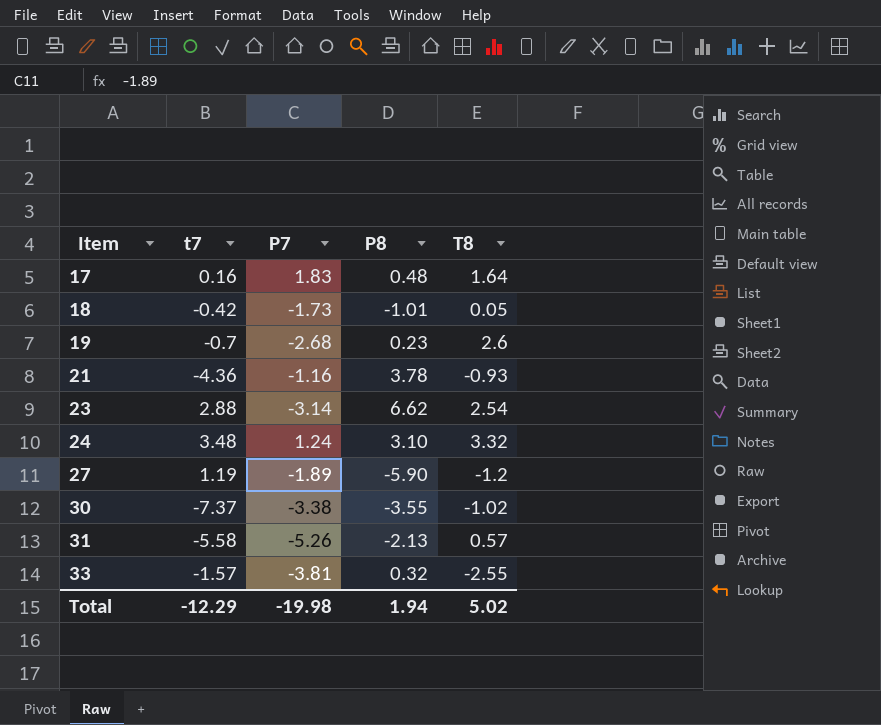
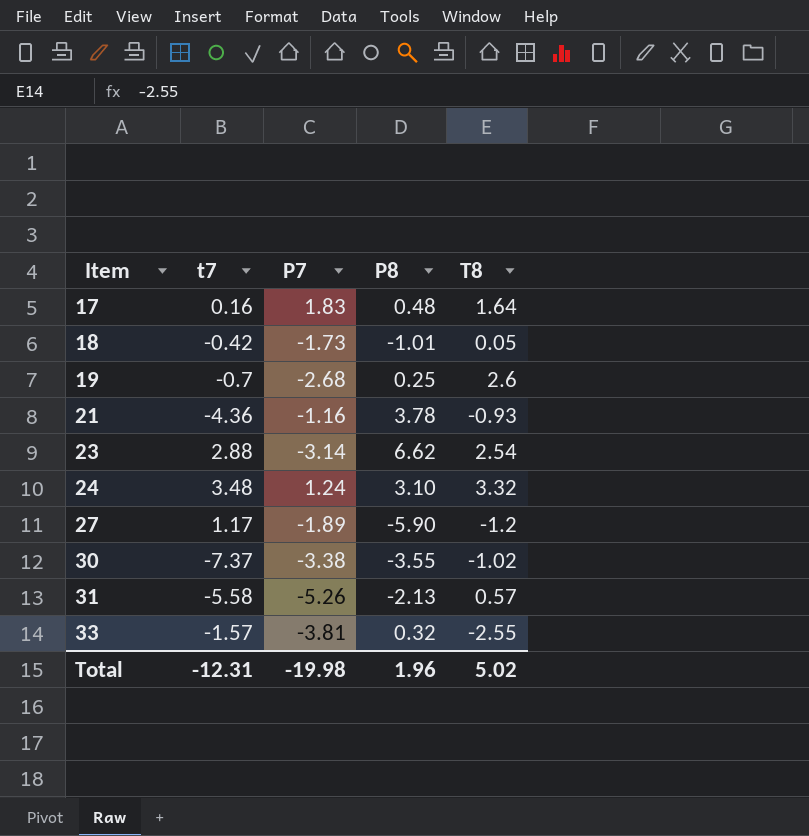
19 | P8: 0.23 -> 0.25
27 | t7: 1.19 -> 1.17
Total | t7: -12.29 -> -12.31
Total | P8: 1.94 -> 1.96

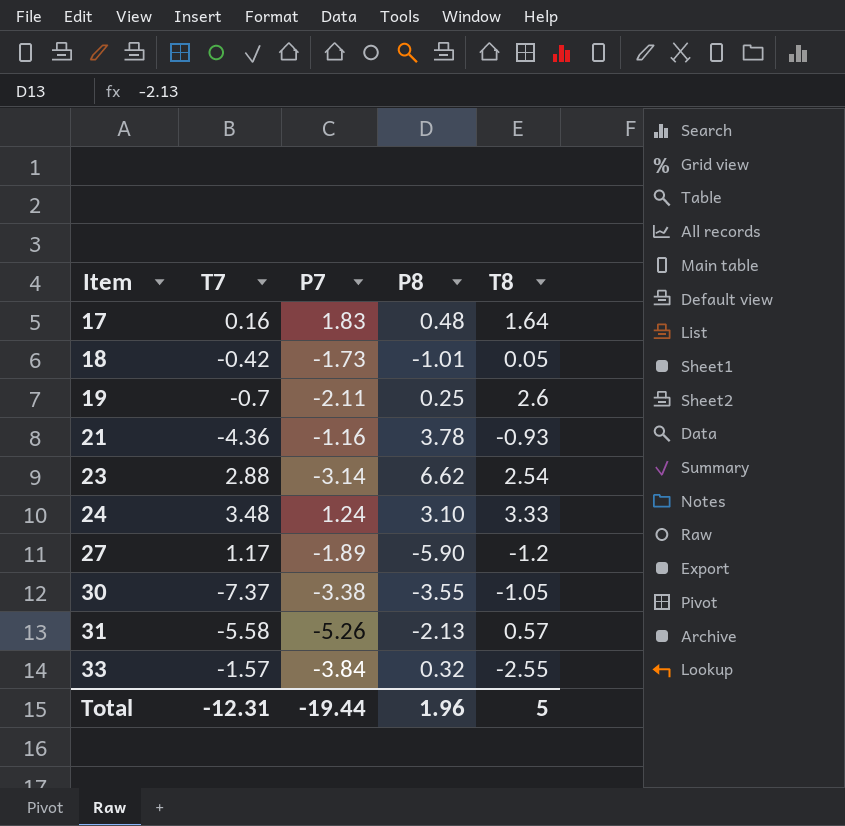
column name: t7 -> T7
19 | P7: -2.68 -> -2.11
24 | T8: 3.32 -> 3.33
30 | T8: -1.02 -> -1.05
33 | P7: -3.81 -> -3.84
Total | P7: -19.98 -> -19.44
Total | T8: 5.02 -> 5

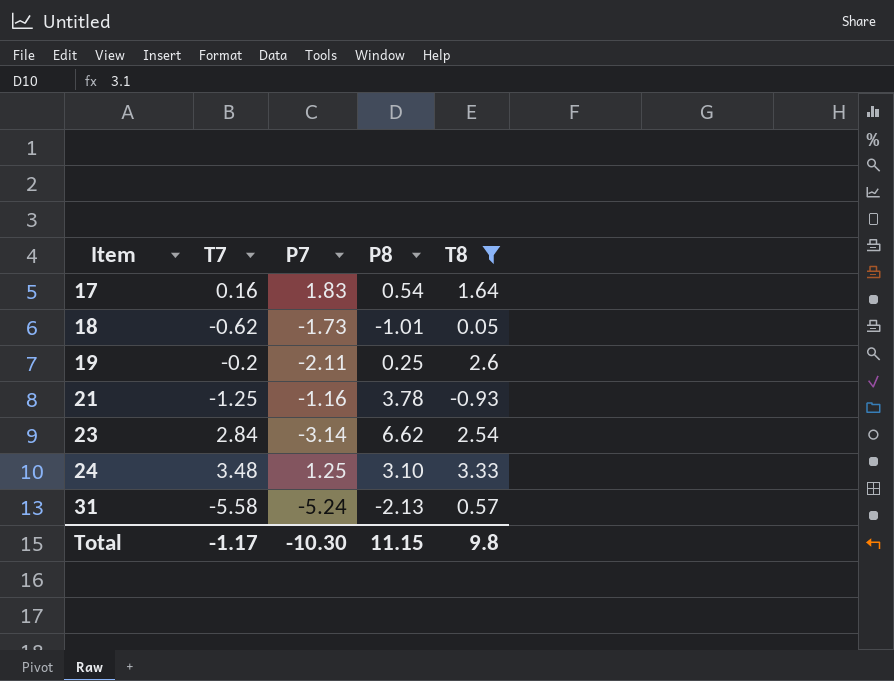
filter: none -> T8 >= -0.93
17 | P8: 0.48 -> 0.54
18 | T7: -0.42 -> -0.62
19 | T7: -0.7 -> -0.2
21 | T7: -4.36 -> -1.25
23 | T7: 2.88 -> 2.84
24 | P7: 1.24 -> 1.25
31 | P7: -5.26 -> -5.24
Total | T7: -12.31 -> -1.17
Total | P7: -19.44 -> -10.30
Total | P8: 1.96 -> 11.15
Total | T8: 5 -> 9.8

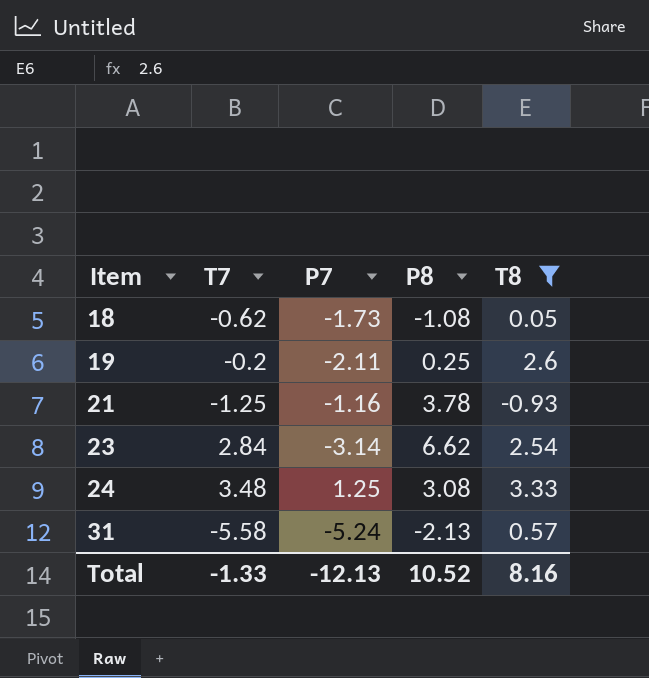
row 17: 0.16 | 1.83 | 0.54 | 1.64 -> none
18 | P8: -1.01 -> -1.08
24 | P8: 3.10 -> 3.08
Total | T7: -1.17 -> -1.33
Total | P7: -10.30 -> -12.13
Total | P8: 11.15 -> 10.52
Total | T8: 9.8 -> 8.16

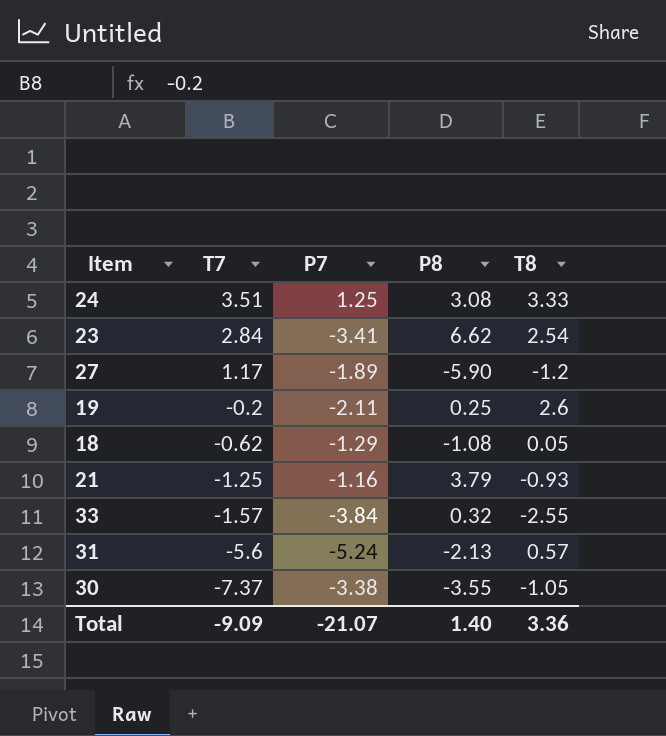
filter: T8 >= -0.93 -> none
row order: Item ascending -> T7 descending
24 | T7: 3.48 -> 3.51
23 | P7: -3.14 -> -3.41
18 | P7: -1.73 -> -1.29
21 | P8: 3.78 -> 3.79
31 | T7: -5.58 -> -5.6
Total | T7: -1.33 -> -9.09
Total | P7: -12.13 -> -21.07
Total | P8: 10.52 -> 1.40
Total | T8: 8.16 -> 3.36

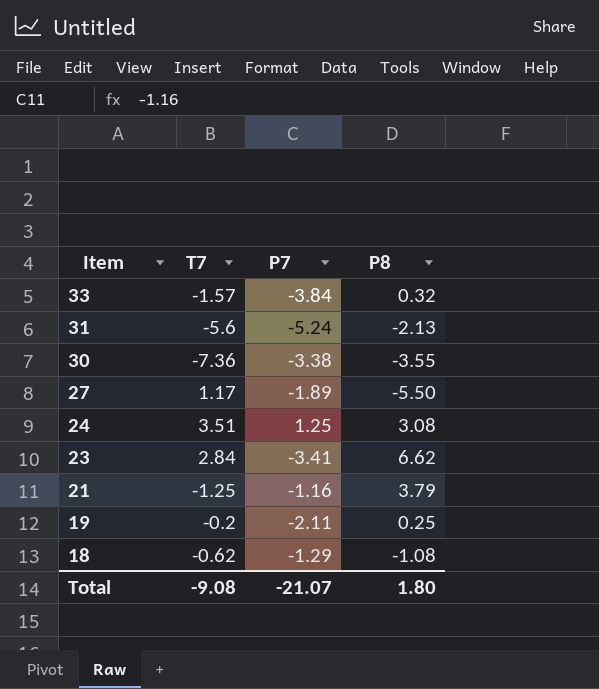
row order: T7 descending -> Item descending
column T8 | position: 5 -> none
30 | T7: -7.37 -> -7.36
27 | P8: -5.90 -> -5.50
Total | T7: -9.09 -> -9.08
Total | P8: 1.40 -> 1.80

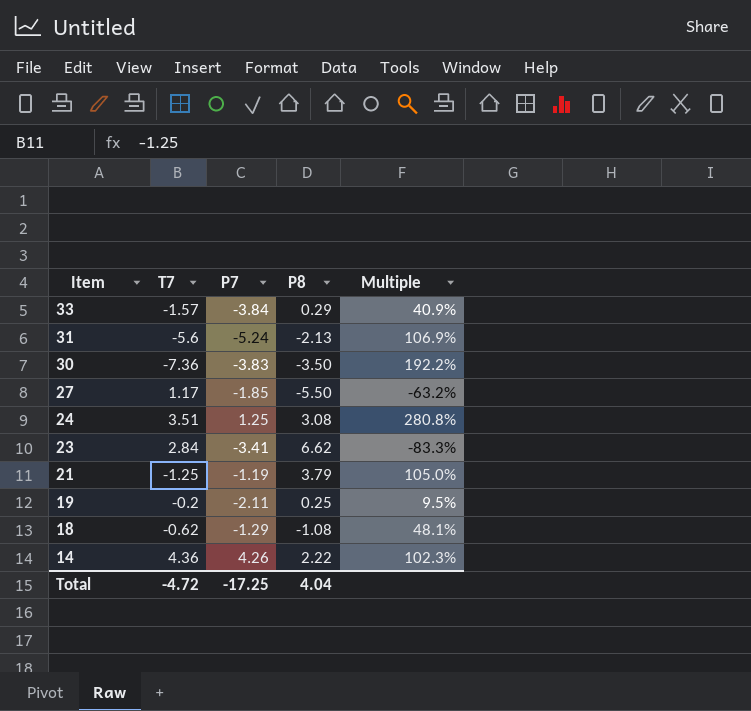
column Multiple | formula: none -> [T7] / [P7]
33 | P8: 0.32 -> 0.29
30 | P7: -3.38 -> -3.83
30 | P8: -3.55 -> -3.50
27 | P7: -1.89 -> -1.85
21 | P7: -1.16 -> -1.19
row 14: none -> 4.36 | 4.26 | 2.22 | 102.3%
Total | T7: -9.08 -> -4.72
Total | P7: -21.07 -> -17.25
Total | P8: 1.80 -> 4.04

